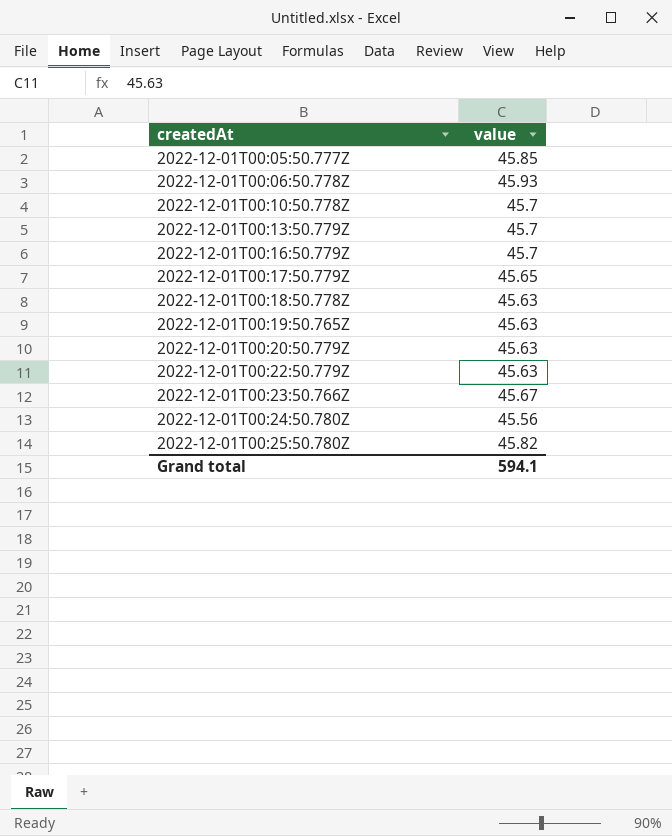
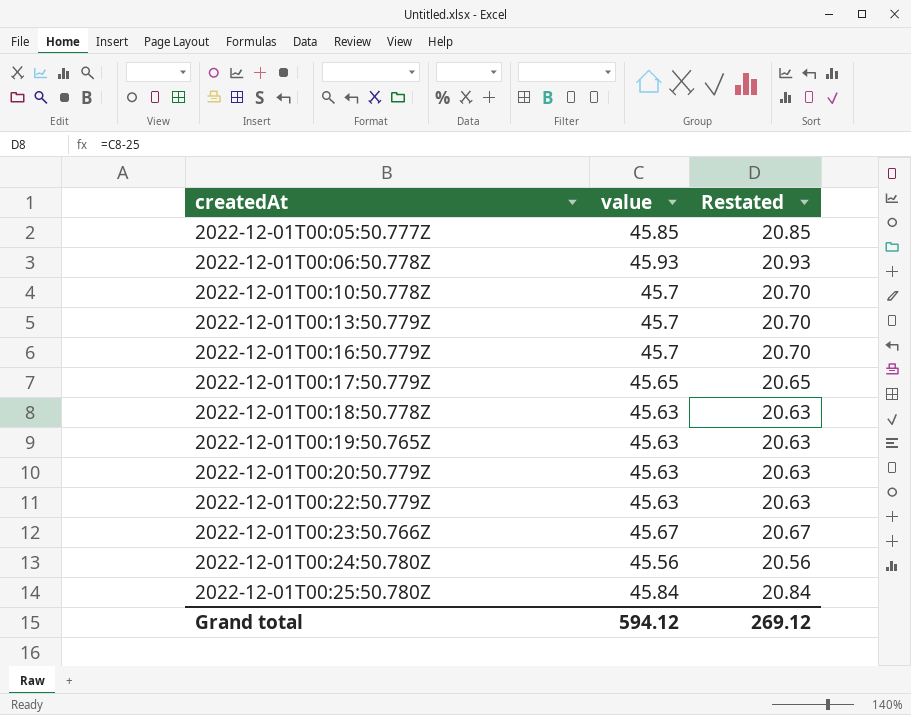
column Restated | formula: none -> [value] - 25
2022-12-01T00:25:50.780Z | value: 45.82 -> 45.84
Grand total | value: 594.1 -> 594.12

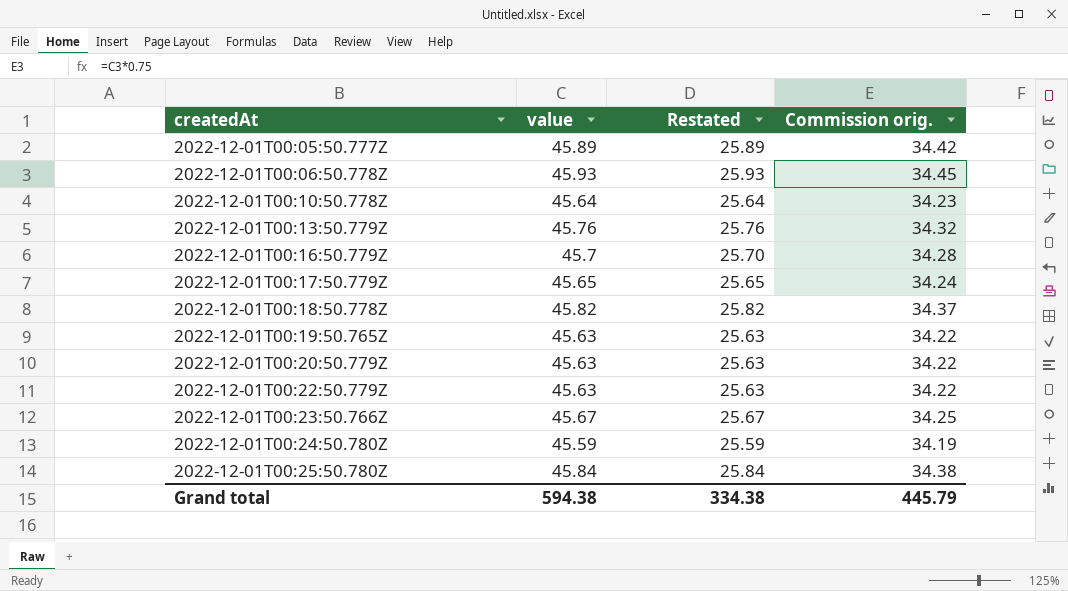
column Restated | formula: [value] - 25 -> [value] - 20
column Commission orig. | formula: none -> [value] * 0.75
2022-12-01T00:05:50.777Z | value: 45.85 -> 45.89
2022-12-01T00:10:50.778Z | value: 45.7 -> 45.64
2022-12-01T00:13:50.779Z | value: 45.7 -> 45.76
2022-12-01T00:18:50.778Z | value: 45.63 -> 45.82
2022-12-01T00:24:50.780Z | value: 45.56 -> 45.59
Grand total | value: 594.12 -> 594.38
Grand total | Restated: 269.12 -> 334.38

